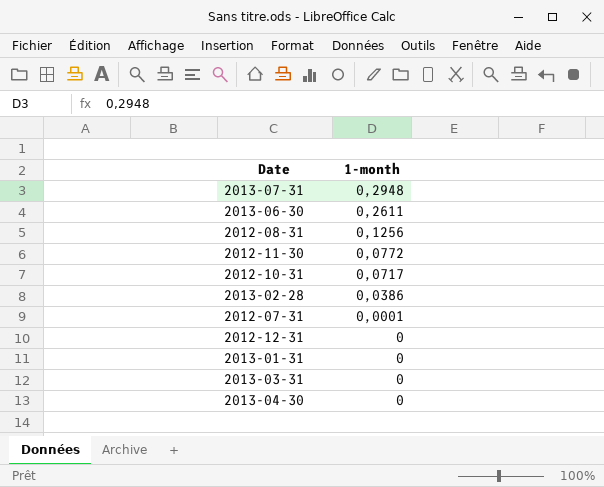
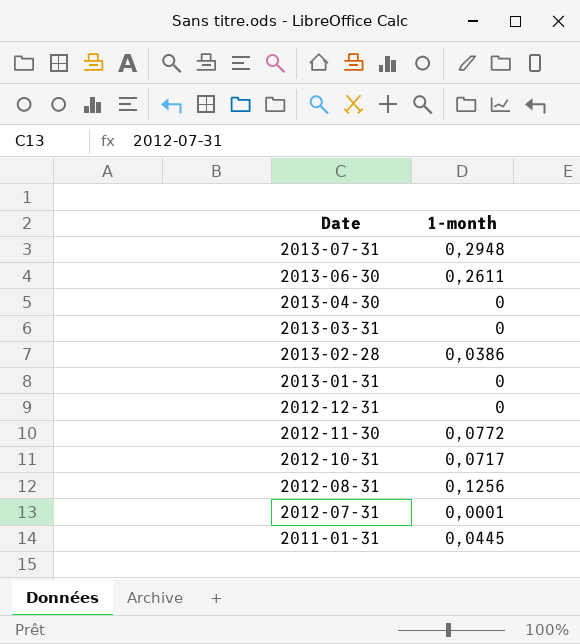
row order: 1-month descending -> Date descending
row 2011-01-31: none -> 0,0445

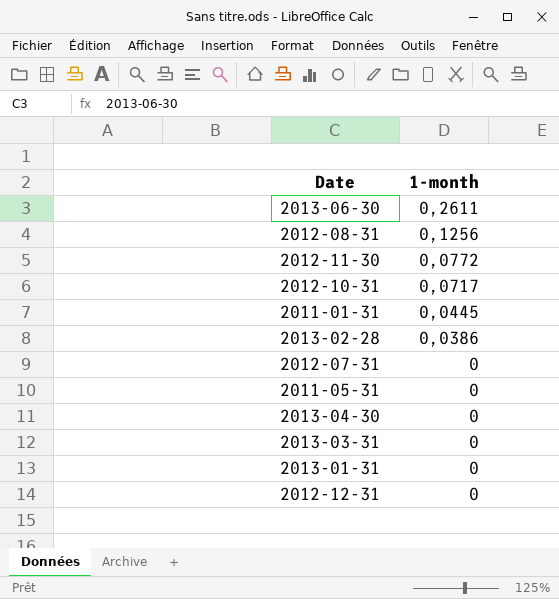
row order: Date descending -> 1-month descending
row 2013-07-31: 0,2948 -> none
2012-07-31 | 1-month: 0,0001 -> 0
row 2011-05-31: none -> 0

